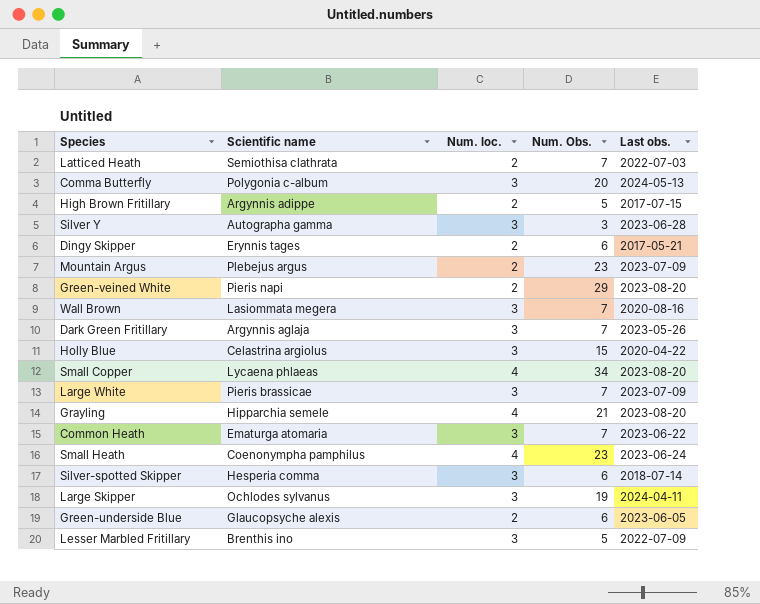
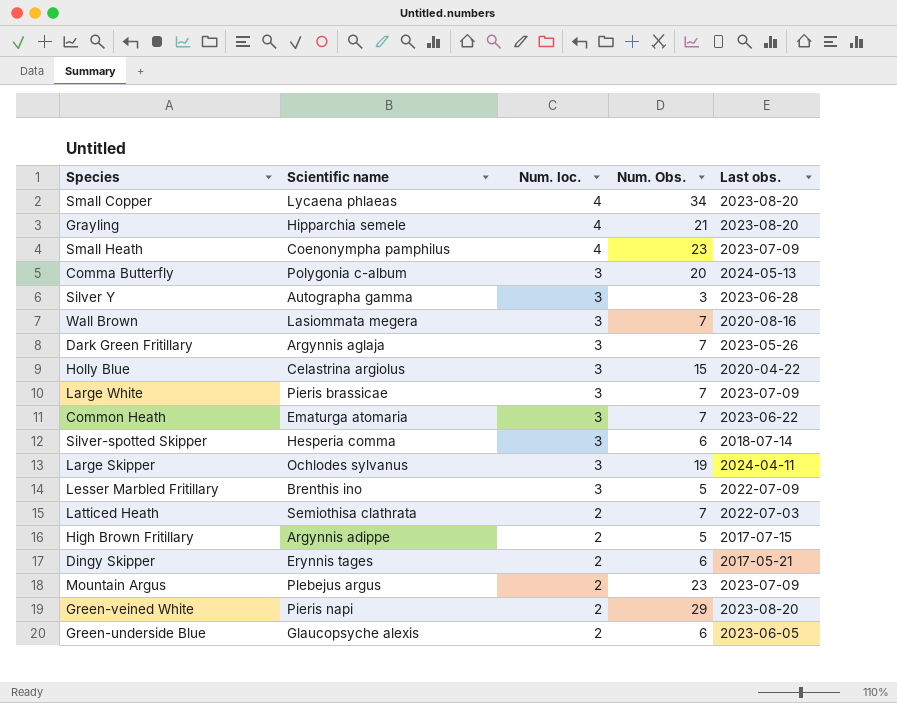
row order: none -> Num. loc. descending
Small Heath | Last obs.: 2023-06-24 -> 2023-07-09

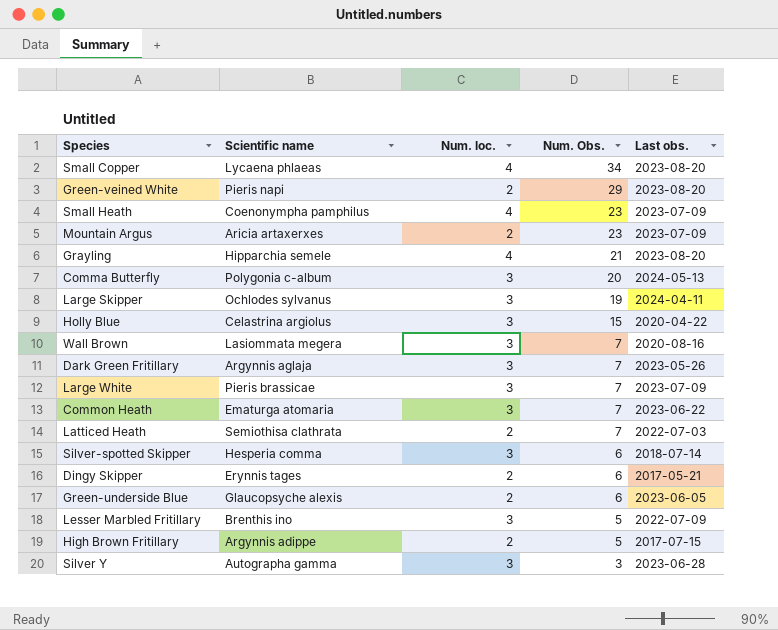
row order: Num. loc. descending -> Num. Obs. descending
Mountain Argus | Scientific name: Plebejus argus -> Aricia artaxerxes

